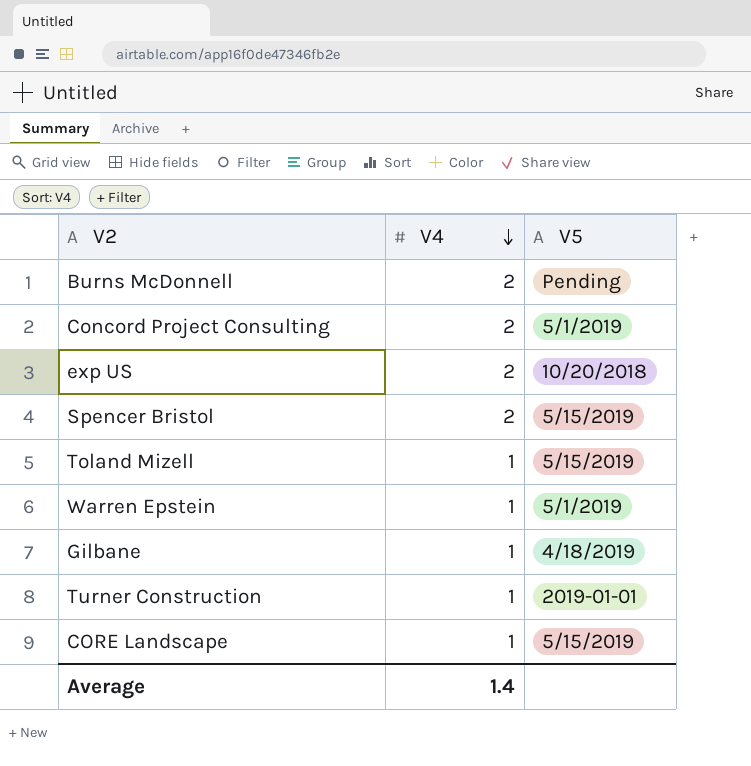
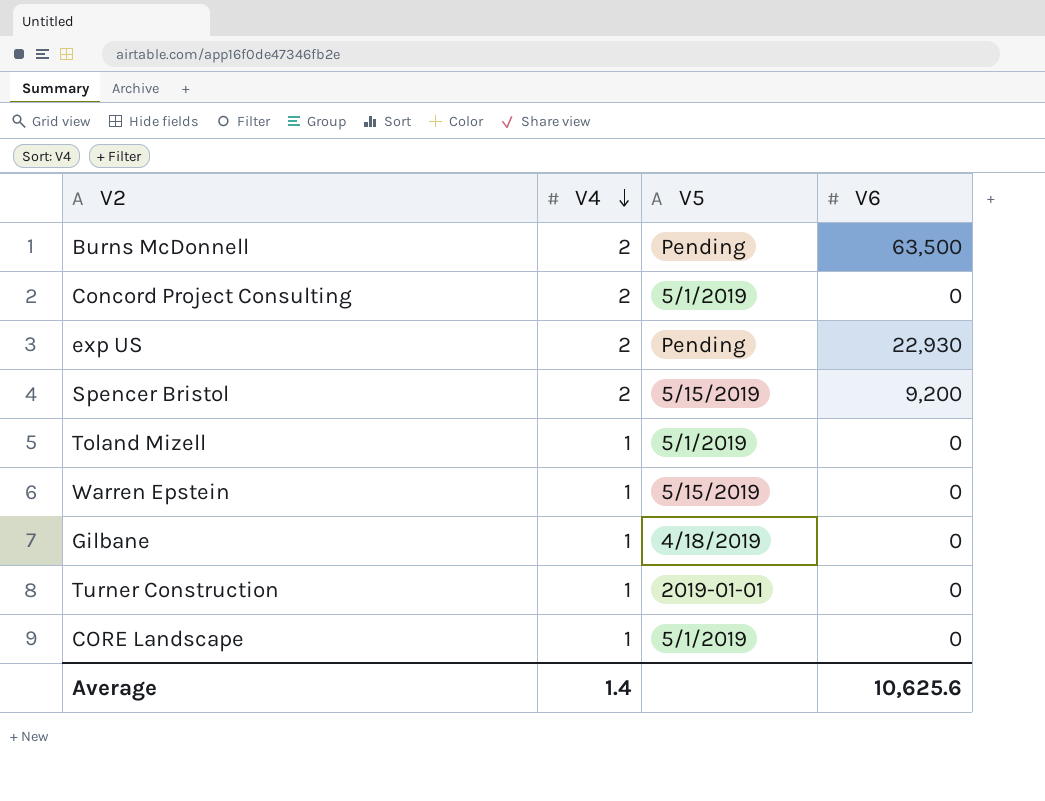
column V6 | position: none -> 4
exp US | V5: 10/20/2018 -> Pending
Toland Mizell | V5: 5/15/2019 -> 5/1/2019
Warren Epstein | V5: 5/1/2019 -> 5/15/2019
CORE Landscape | V5: 5/15/2019 -> 5/1/2019

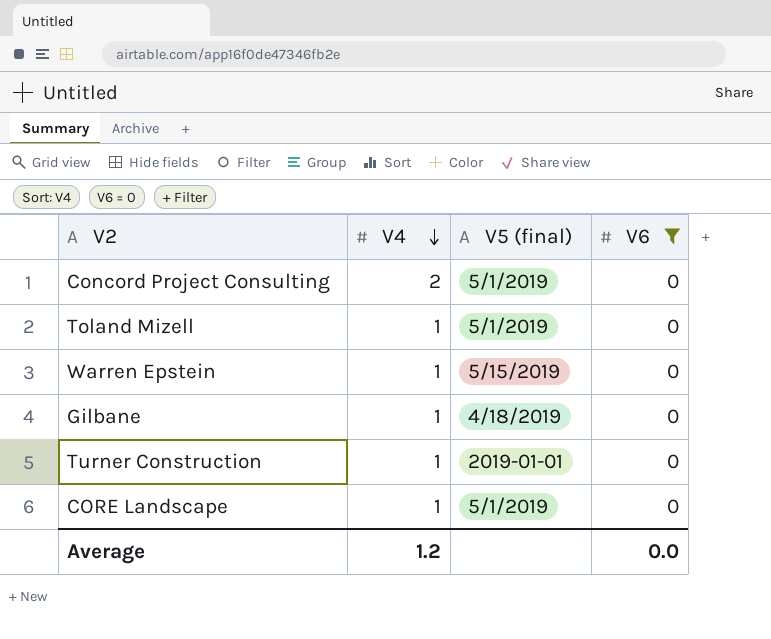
filter: none -> V6 = 0
column name: V5 -> V5 (final)
Average | V4: 1.4 -> 1.2
Average | V6: 10,625.6 -> 0.0

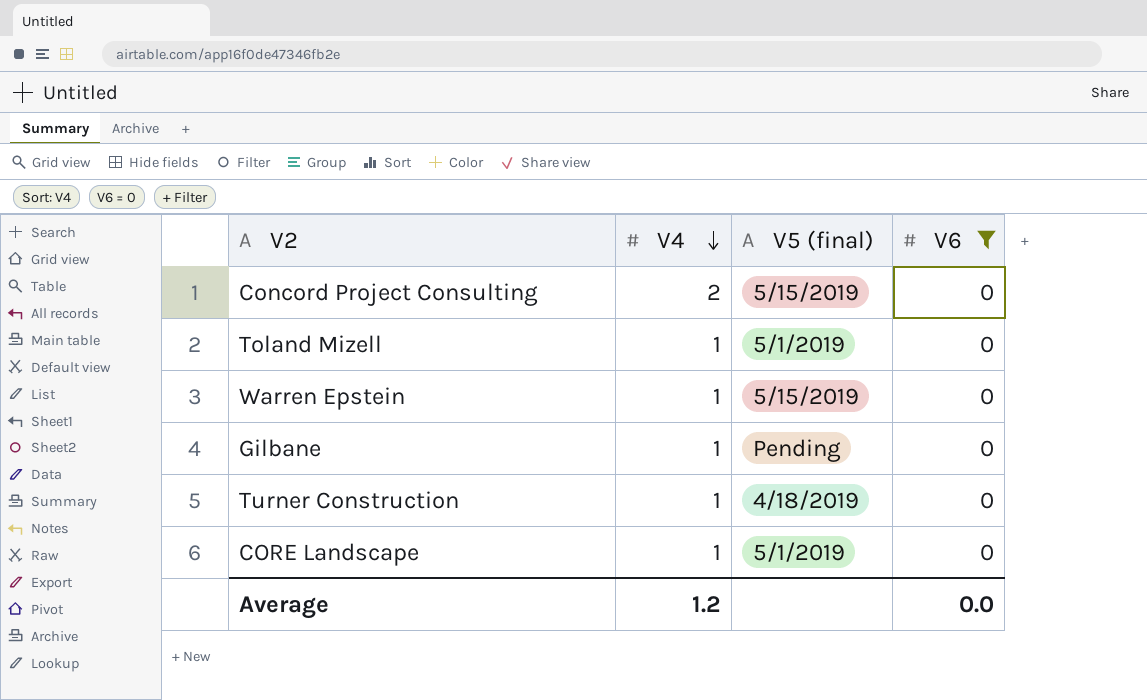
Concord Project Consulting | V5 (final): 5/1/2019 -> 5/15/2019
Gilbane | V5 (final): 4/18/2019 -> Pending
Turner Construction | V5 (final): 2019-01-01 -> 4/18/2019

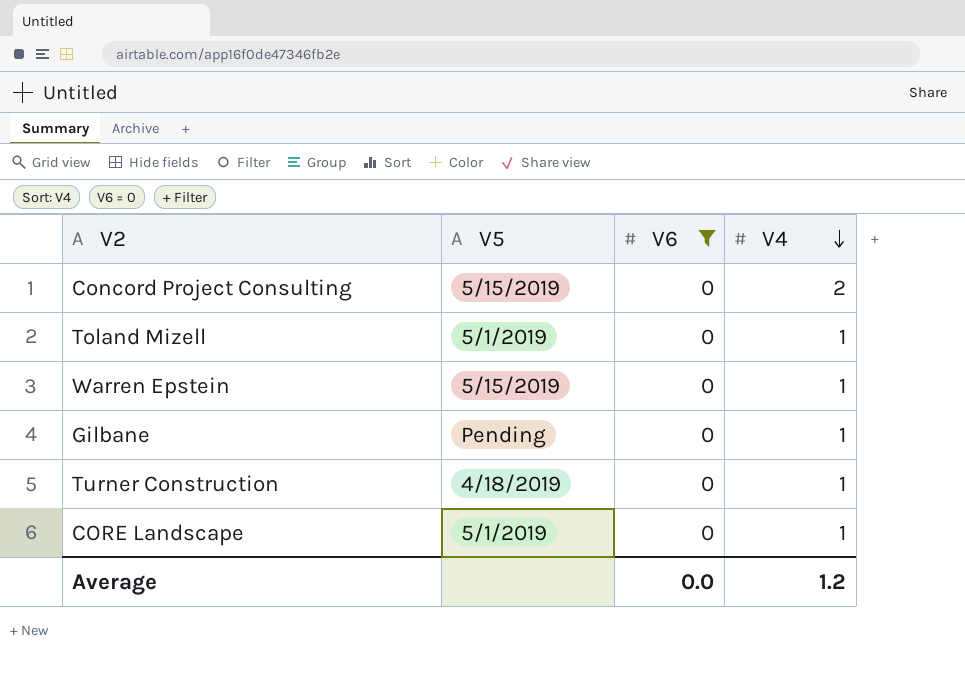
column name: V5 (final) -> V5
column V4 | position: 2 -> 4

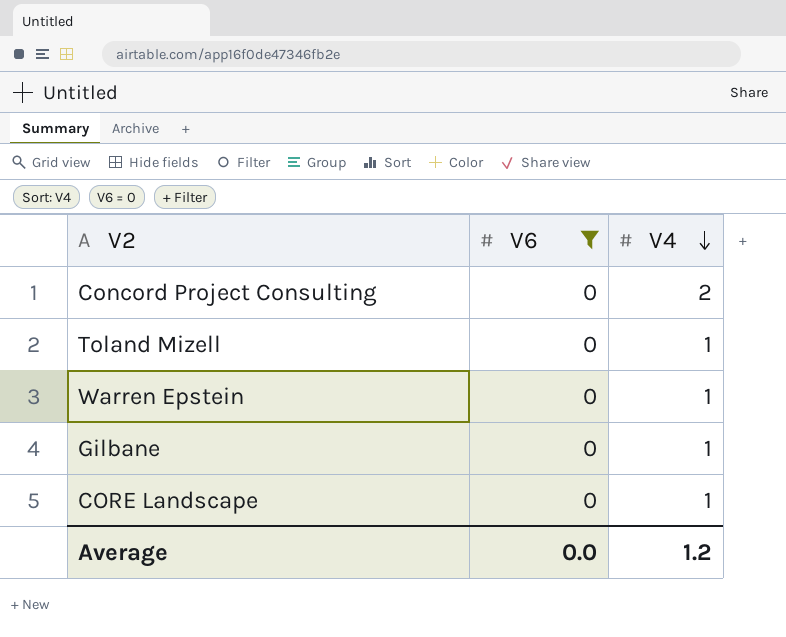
column V5 | position: 2 -> none
row Turner Construction: 4/18/2019 | 0 | 1 -> none

